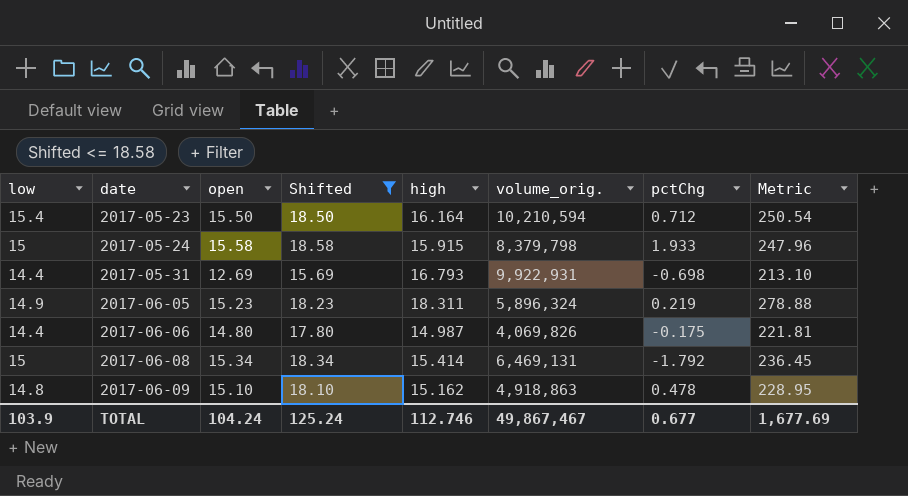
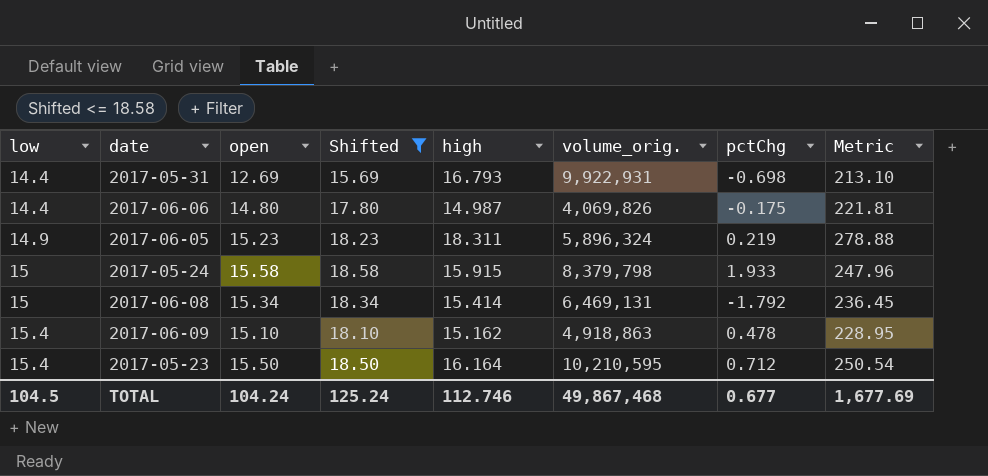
row order: date ascending -> low ascending
2017-06-09 | low: 14.8 -> 15.4
2017-05-23 | volume_orig.: 10,210,594 -> 10,210,595
TOTAL | low: 103.9 -> 104.5
TOTAL | volume_orig.: 49,867,467 -> 49,867,468

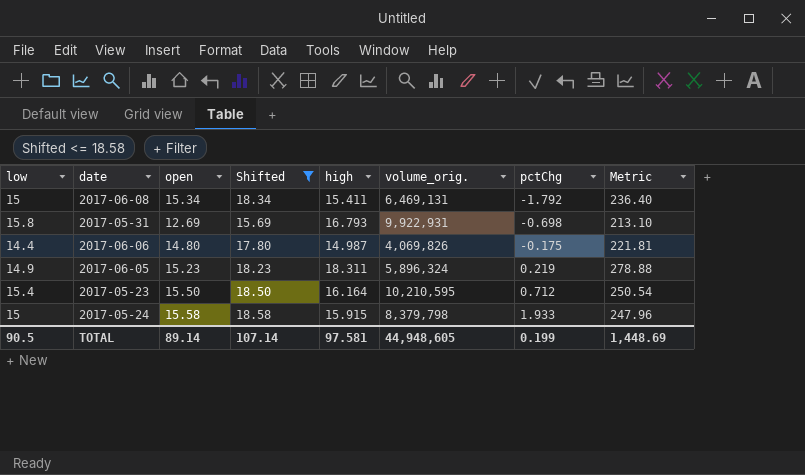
row order: low ascending -> pctChg ascending
row 2017-06-09: 15.4 | 15.10 | 18.10 | 15.162 | 4,918,863 | 0.478 | 228.95 -> none
2017-06-08 | high: 15.414 -> 15.411
2017-06-08 | Metric: 236.45 -> 236.40
2017-05-31 | low: 14.4 -> 15.8
TOTAL | low: 104.5 -> 90.5
TOTAL | open: 104.24 -> 89.14
TOTAL | Shifted: 125.24 -> 107.14
TOTAL | high: 112.746 -> 97.581
TOTAL | volume_orig.: 49,867,468 -> 44,948,605
TOTAL | pctChg: 0.677 -> 0.199
TOTAL | Metric: 1,677.69 -> 1,448.69

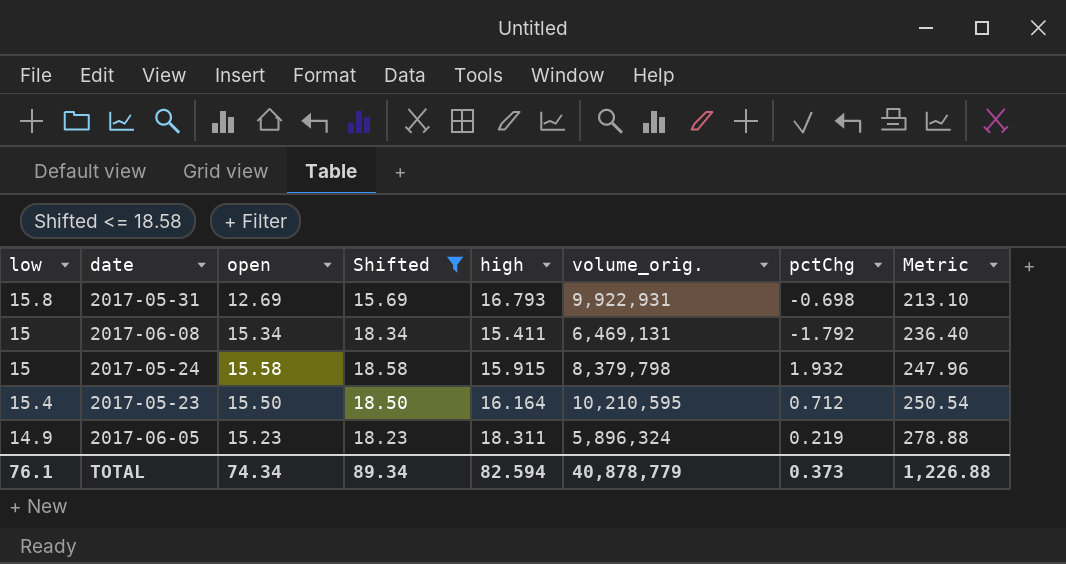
row order: pctChg ascending -> Metric ascending
row 2017-06-06: 14.4 | 14.80 | 17.80 | 14.987 | 4,069,826 | -0.175 | 221.81 -> none
2017-05-24 | pctChg: 1.933 -> 1.932
TOTAL | low: 90.5 -> 76.1
TOTAL | open: 89.14 -> 74.34
TOTAL | Shifted: 107.14 -> 89.34
TOTAL | high: 97.581 -> 82.594
TOTAL | volume_orig.: 44,948,605 -> 40,878,779
TOTAL | pctChg: 0.199 -> 0.373
TOTAL | Metric: 1,448.69 -> 1,226.88

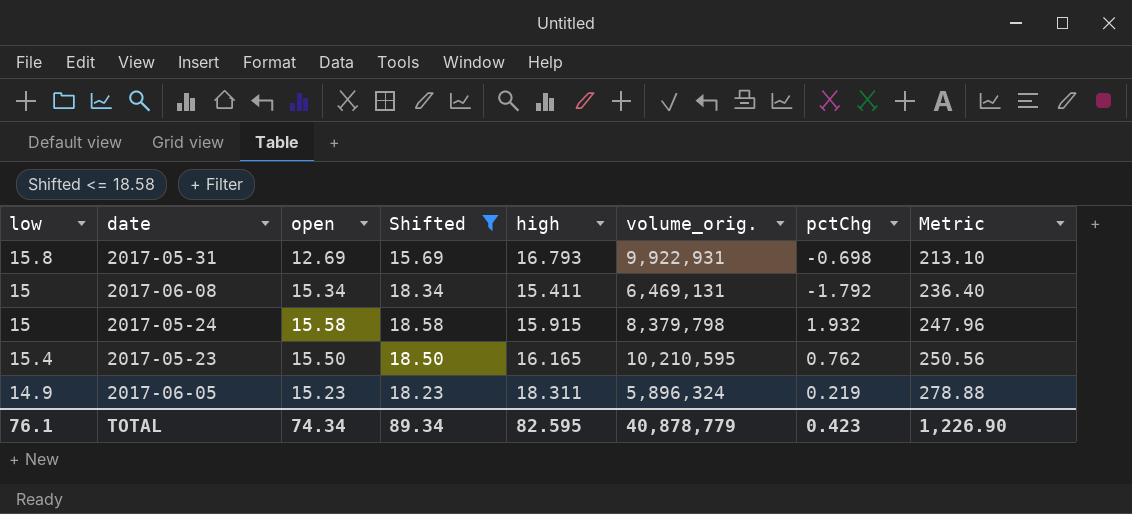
2017-05-23 | high: 16.164 -> 16.165
2017-05-23 | pctChg: 0.712 -> 0.762
2017-05-23 | Metric: 250.54 -> 250.56
TOTAL | high: 82.594 -> 82.595
TOTAL | pctChg: 0.373 -> 0.423
TOTAL | Metric: 1,226.88 -> 1,226.90

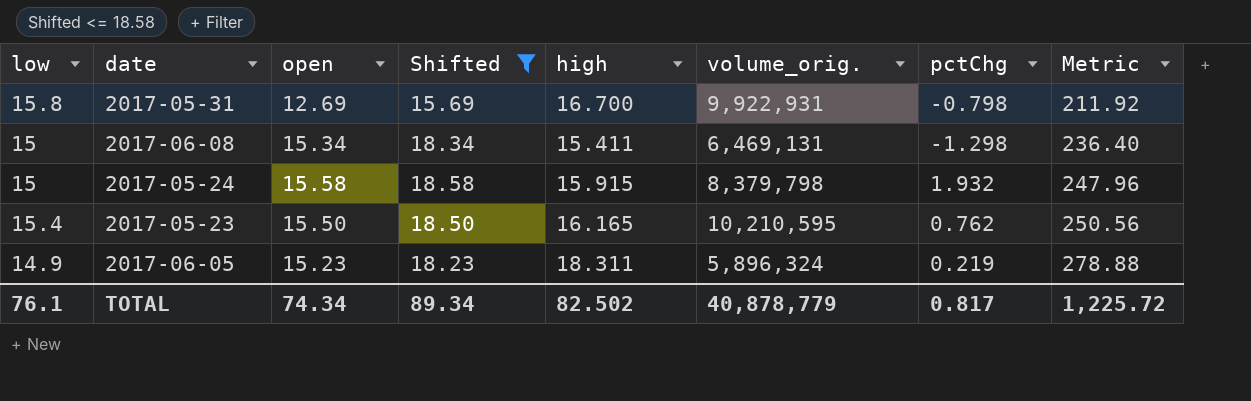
2017-05-31 | high: 16.793 -> 16.700
2017-05-31 | pctChg: -0.698 -> -0.798
2017-05-31 | Metric: 213.10 -> 211.92
2017-06-08 | pctChg: -1.792 -> -1.298
TOTAL | high: 82.595 -> 82.502
TOTAL | pctChg: 0.423 -> 0.817
TOTAL | Metric: 1,226.90 -> 1,225.72

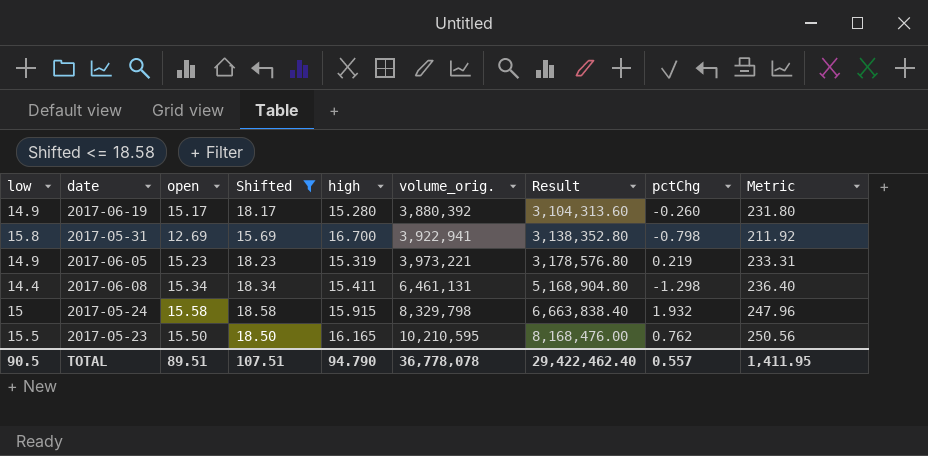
row order: Metric ascending -> volume_orig. ascending
column Result | formula: none -> [volume_orig.] * 0.8
row 2017-06-19: none -> 14.9 | 15.17 | 18.17 | 15.280 | 3,880,392 | 3,104,313.60 | -0.260 | 231.80
2017-05-31 | volume_orig.: 9,922,931 -> 3,922,941
2017-06-05 | high: 18.311 -> 15.319
2017-06-05 | volume_orig.: 5,896,324 -> 3,973,221
2017-06-05 | Metric: 278.88 -> 233.31
2017-06-08 | low: 15 -> 14.4
2017-06-08 | volume_orig.: 6,469,131 -> 6,461,131
2017-05-24 | volume_orig.: 8,379,798 -> 8,329,798
2017-05-23 | low: 15.4 -> 15.5
TOTAL | low: 76.1 -> 90.5
TOTAL | open: 74.34 -> 89.51
TOTAL | Shifted: 89.34 -> 107.51
TOTAL | high: 82.502 -> 94.790
TOTAL | volume_orig.: 40,878,779 -> 36,778,078
TOTAL | pctChg: 0.817 -> 0.557
TOTAL | Metric: 1,225.72 -> 1,411.95

